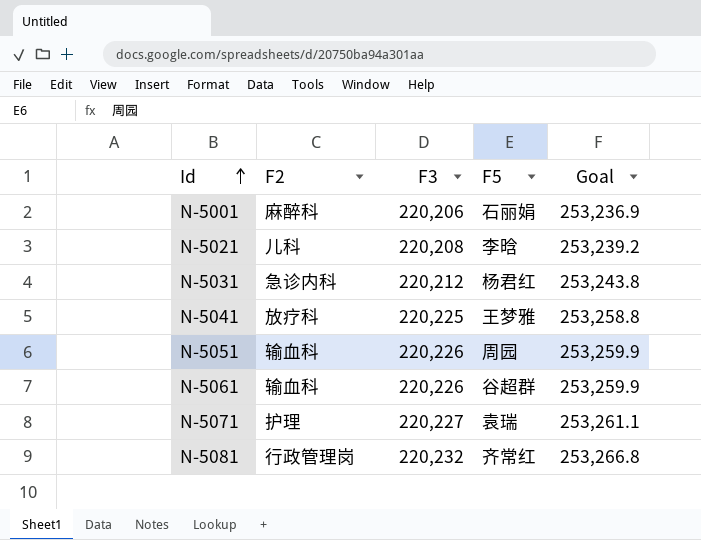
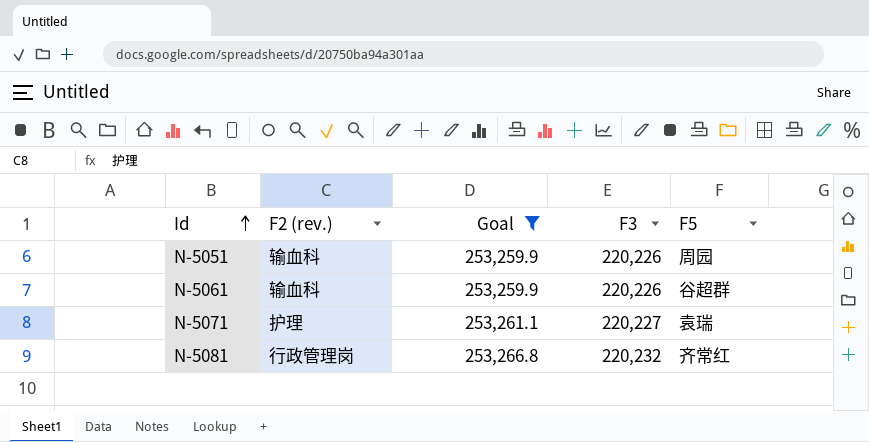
filter: none -> Goal >= 253,259.9
column name: F2 -> F2 (rev.)
column Goal | position: 5 -> 3

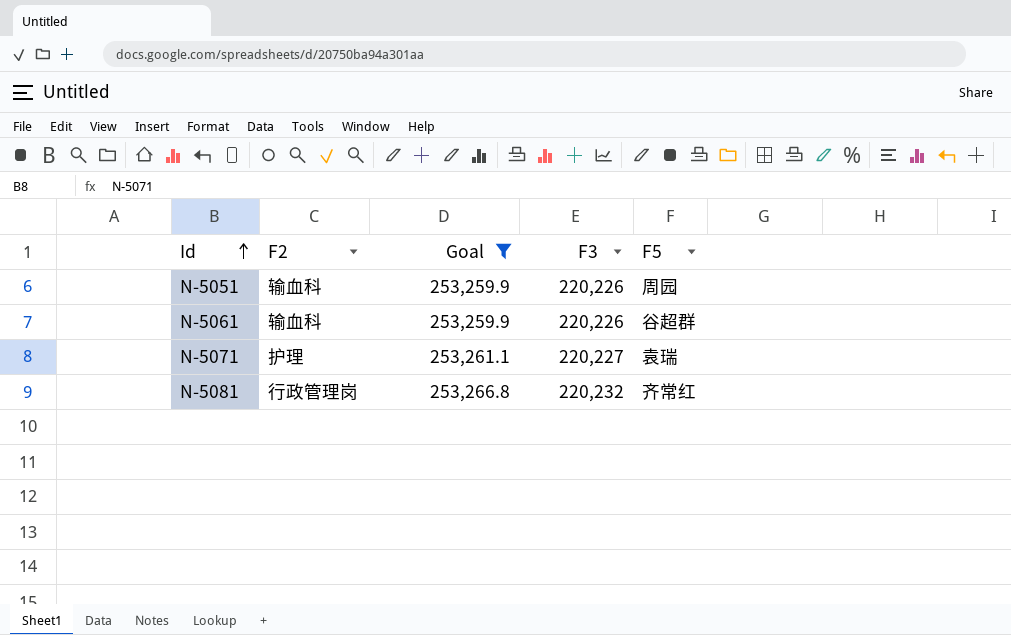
column name: F2 (rev.) -> F2

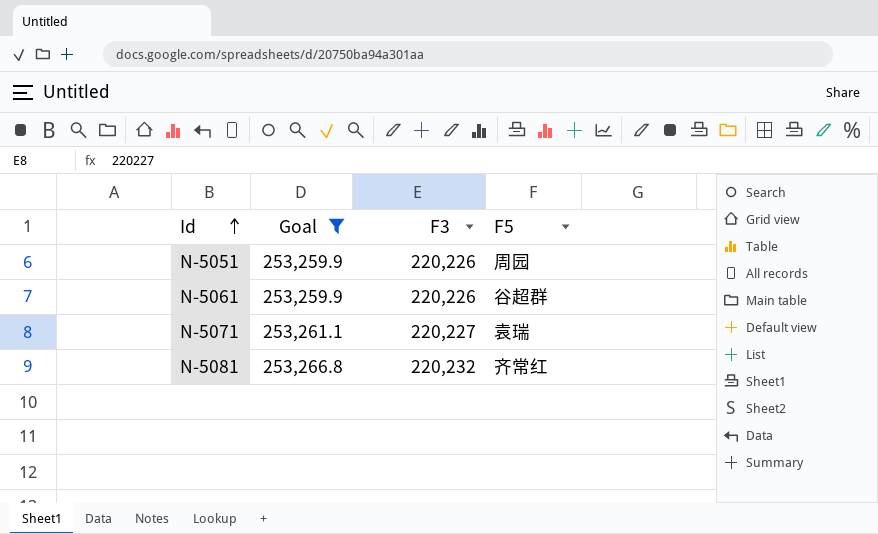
column F2 | position: 2 -> none

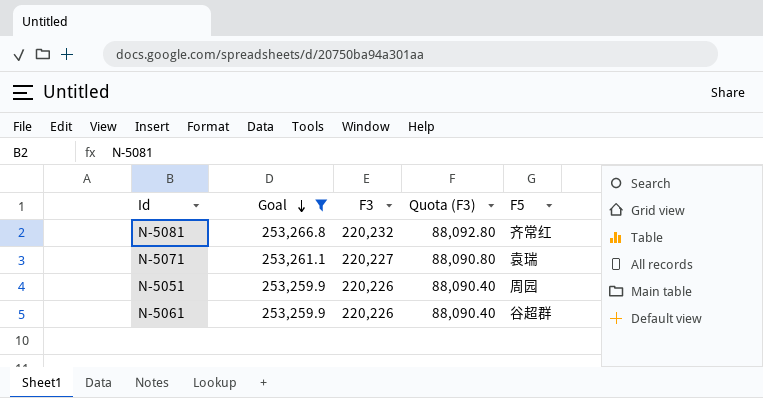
row order: Id ascending -> Goal descending
column Quota (F3) | formula: none -> [F3] * 0.4

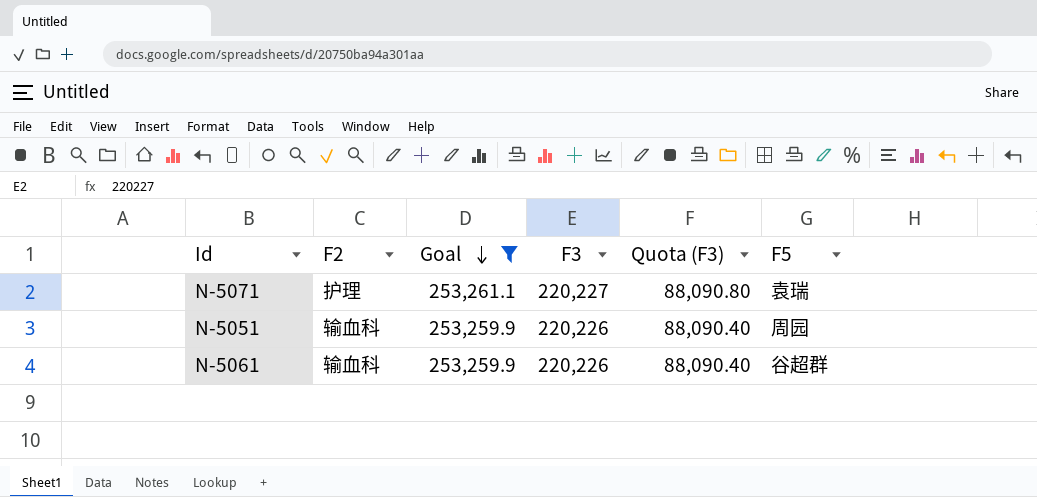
column F2 | position: none -> 2
row N-5081: 253,266.8 | 220,232 | 88,092.80 | 齐常红 -> none

